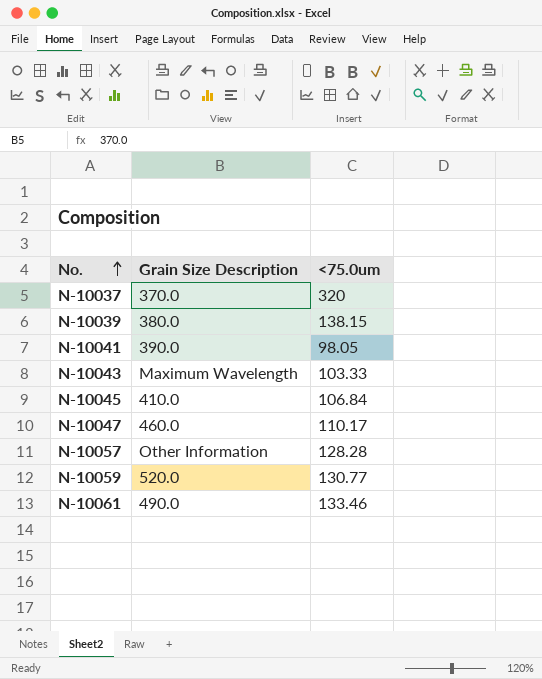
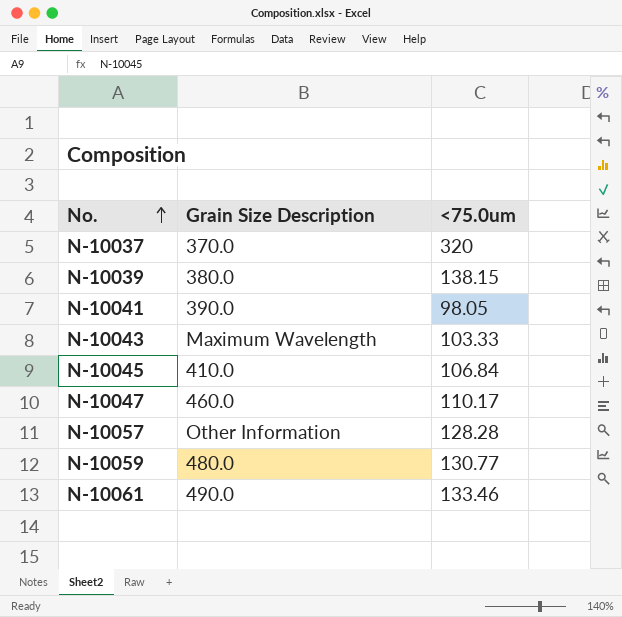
N-10059 | Grain Size Description: 520.0 -> 480.0

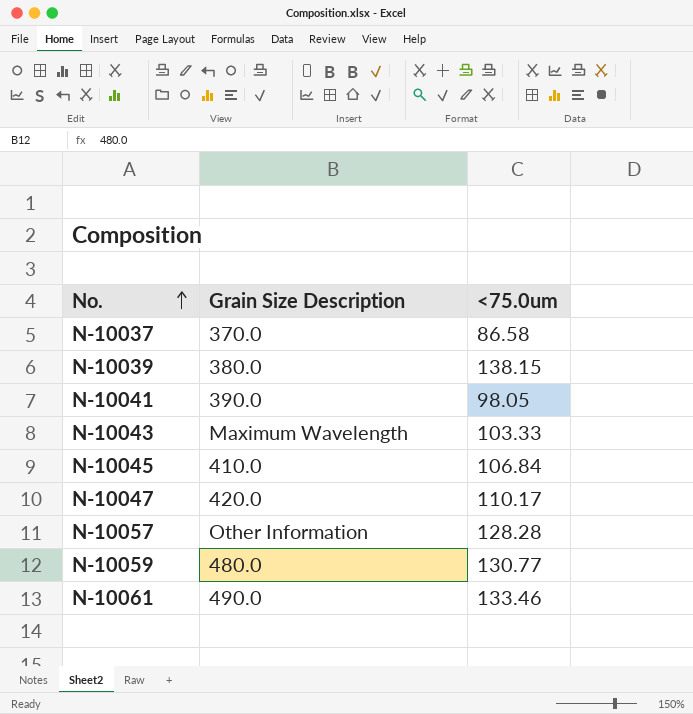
N-10037 | <75.0um: 320 -> 86.58
N-10047 | Grain Size Description: 460.0 -> 420.0

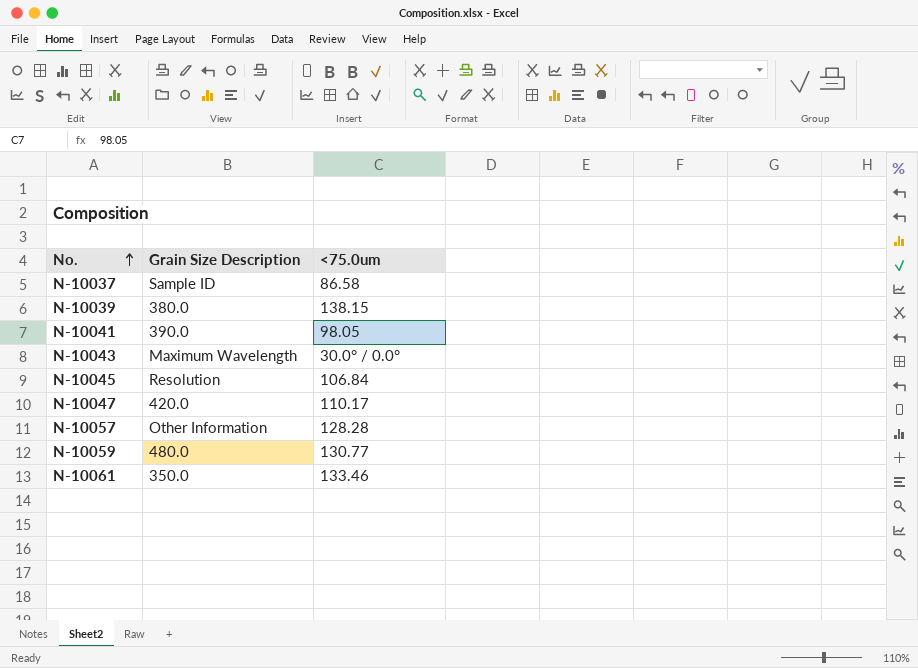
N-10037 | Grain Size Description: 370.0 -> Sample ID
N-10043 | <75.0um: 103.33 -> 30.0° / 0.0°
N-10045 | Grain Size Description: 410.0 -> Resolution
N-10061 | Grain Size Description: 490.0 -> 350.0

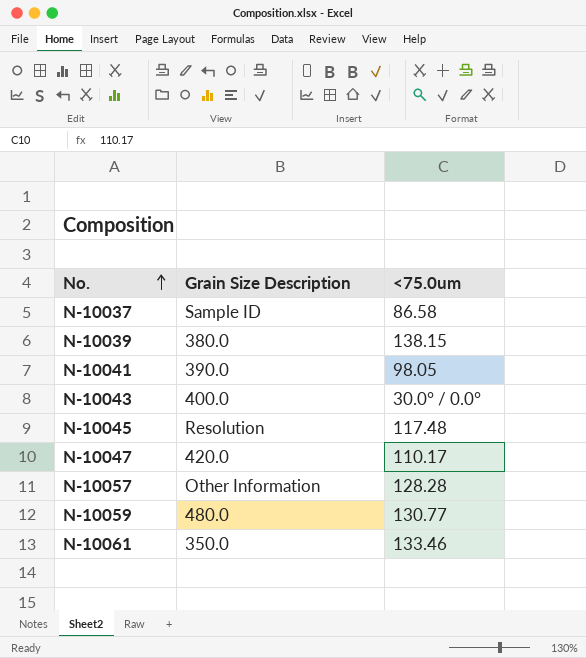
N-10043 | Grain Size Description: Maximum Wavelength -> 400.0
N-10045 | <75.0um: 106.84 -> 117.48

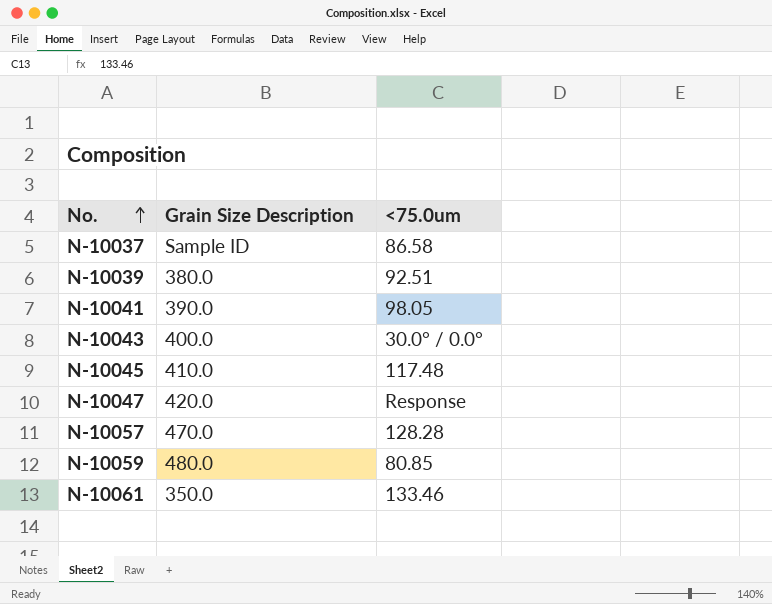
N-10039 | <75.0um: 138.15 -> 92.51
N-10045 | Grain Size Description: Resolution -> 410.0
N-10047 | <75.0um: 110.17 -> Response
N-10057 | Grain Size Description: Other Information -> 470.0
N-10059 | <75.0um: 130.77 -> 80.85

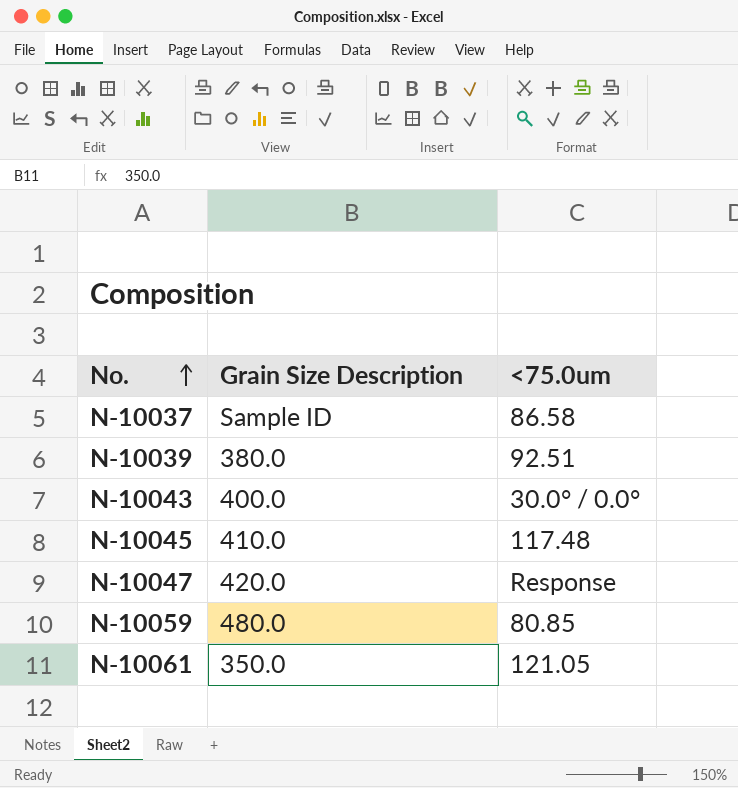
row N-10041: 390.0 | 98.05 -> none
row N-10057: 470.0 | 128.28 -> none
N-10061 | <75.0um: 133.46 -> 121.05

